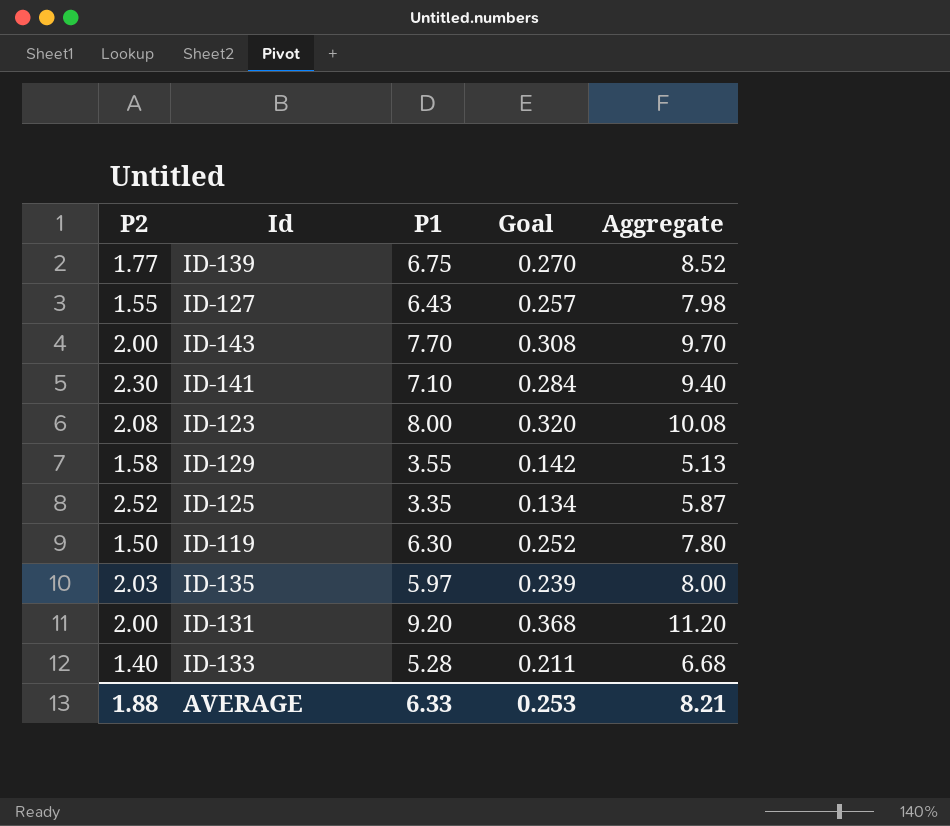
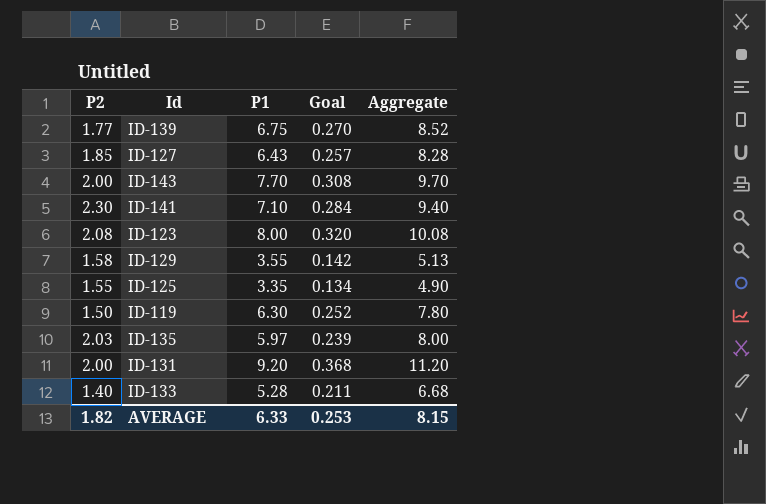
ID-127 | P2: 1.55 -> 1.85
ID-127 | Aggregate: 7.98 -> 8.28
ID-125 | P2: 2.52 -> 1.55
ID-125 | Aggregate: 5.87 -> 4.90
AVERAGE | P2: 1.88 -> 1.82
AVERAGE | Aggregate: 8.21 -> 8.15

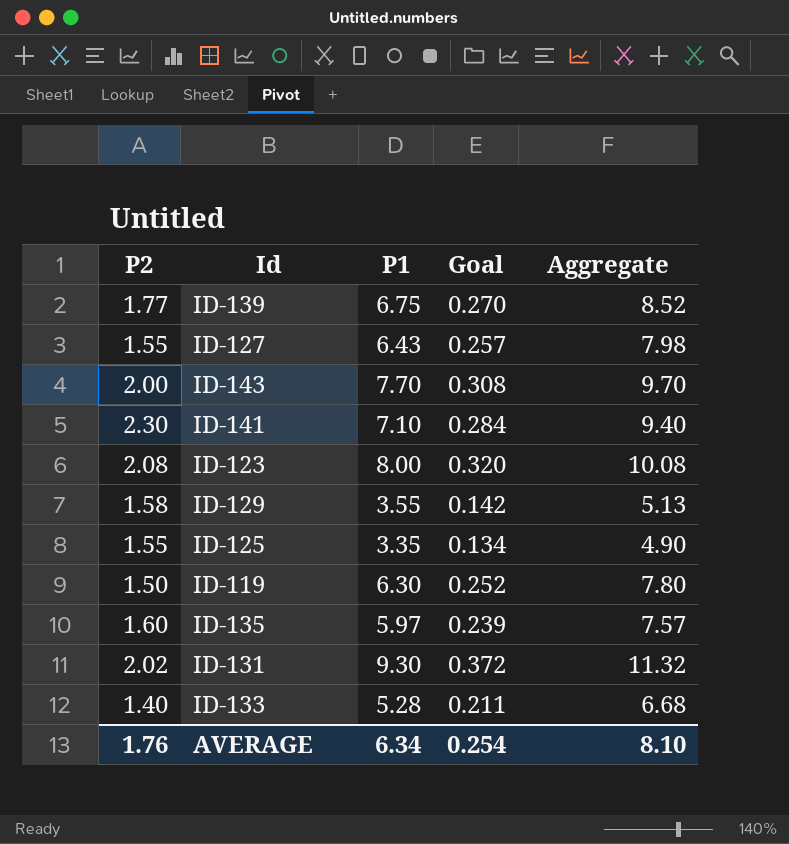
ID-127 | P2: 1.85 -> 1.55
ID-127 | Aggregate: 8.28 -> 7.98
ID-135 | P2: 2.03 -> 1.60
ID-135 | Aggregate: 8.00 -> 7.57
ID-131 | P2: 2.00 -> 2.02
ID-131 | P1: 9.20 -> 9.30
ID-131 | Goal: 0.368 -> 0.372
ID-131 | Aggregate: 11.20 -> 11.32
AVERAGE | P2: 1.82 -> 1.76
AVERAGE | P1: 6.33 -> 6.34
AVERAGE | Goal: 0.253 -> 0.254
AVERAGE | Aggregate: 8.15 -> 8.10

